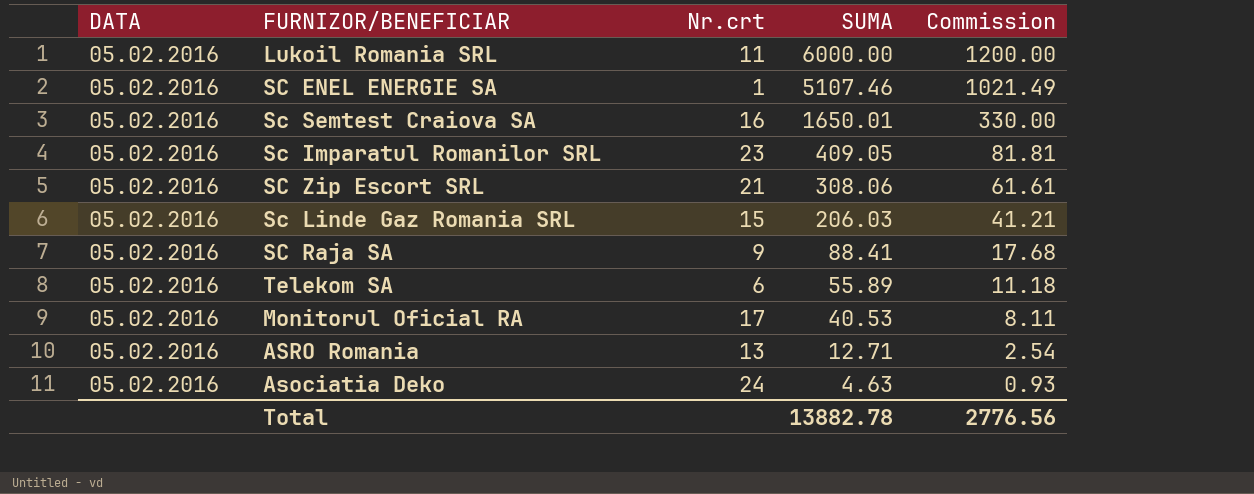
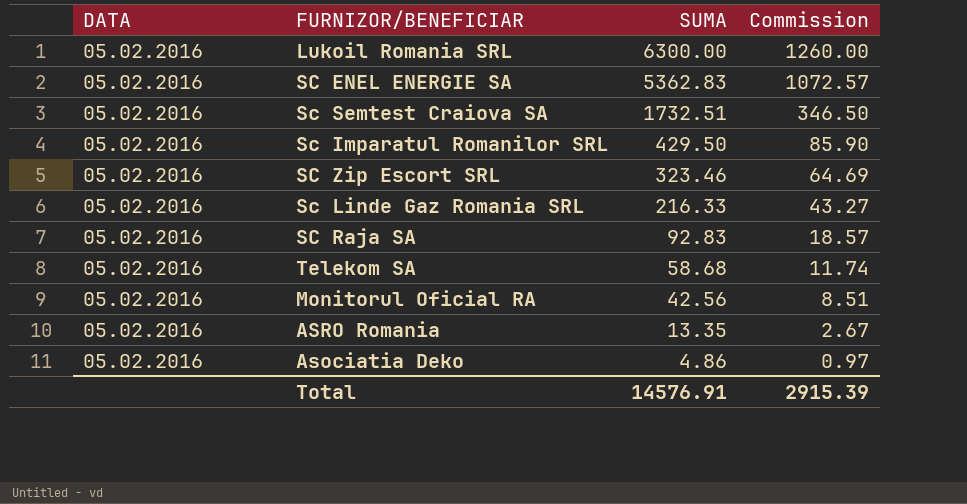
column Nr.crt | position: 3 -> none
Lukoil Romania SRL | SUMA: 6000.00 -> 6300.00
Lukoil Romania SRL | Commission: 1200.00 -> 1260.00
SC ENEL ENERGIE SA | SUMA: 5107.46 -> 5362.83
SC ENEL ENERGIE SA | Commission: 1021.49 -> 1072.57
Sc Semtest Craiova SA | SUMA: 1650.01 -> 1732.51
Sc Semtest Craiova SA | Commission: 330.00 -> 346.50
Sc Imparatul Romanilor SRL | SUMA: 409.05 -> 429.50
Sc Imparatul Romanilor SRL | Commission: 81.81 -> 85.90
SC Zip Escort SRL | SUMA: 308.06 -> 323.46
SC Zip Escort SRL | Commission: 61.61 -> 64.69
Sc Linde Gaz Romania SRL | SUMA: 206.03 -> 216.33
Sc Linde Gaz Romania SRL | Commission: 41.21 -> 43.27
SC Raja SA | SUMA: 88.41 -> 92.83
SC Raja SA | Commission: 17.68 -> 18.57
Telekom SA | SUMA: 55.89 -> 58.68
Telekom SA | Commission: 11.18 -> 11.74
Monitorul Oficial RA | SUMA: 40.53 -> 42.56
Monitorul Oficial RA | Commission: 8.11 -> 8.51
ASRO Romania | SUMA: 12.71 -> 13.35
ASRO Romania | Commission: 2.54 -> 2.67
Asociatia Deko | SUMA: 4.63 -> 4.86
Asociatia Deko | Commission: 0.93 -> 0.97
Total | SUMA: 13882.78 -> 14576.91
Total | Commission: 2776.56 -> 2915.39

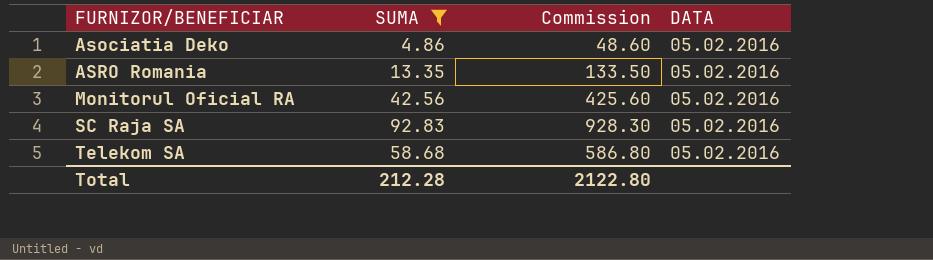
filter: none -> SUMA <= 92.83
row order: SUMA descending -> FURNIZOR/BENEFICIAR ascending
column Commission | formula: [SUMA] * 0.2 -> [SUMA] * 10
column DATA | position: 1 -> 4
Total | SUMA: 14576.91 -> 212.28
Total | Commission: 2915.39 -> 2122.80

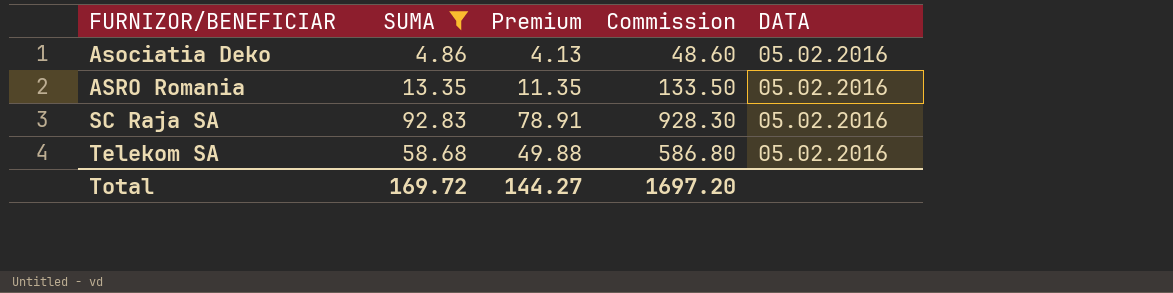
column Premium | formula: none -> [SUMA] * 0.85
row Monitorul Oficial RA: 42.56 | 425.60 | 05.02.2016 -> none
Total | SUMA: 212.28 -> 169.72
Total | Commission: 2122.80 -> 1697.20

